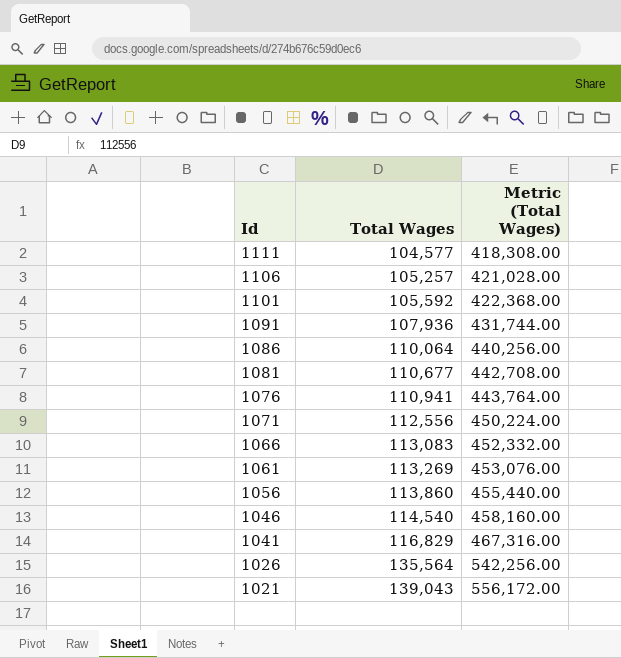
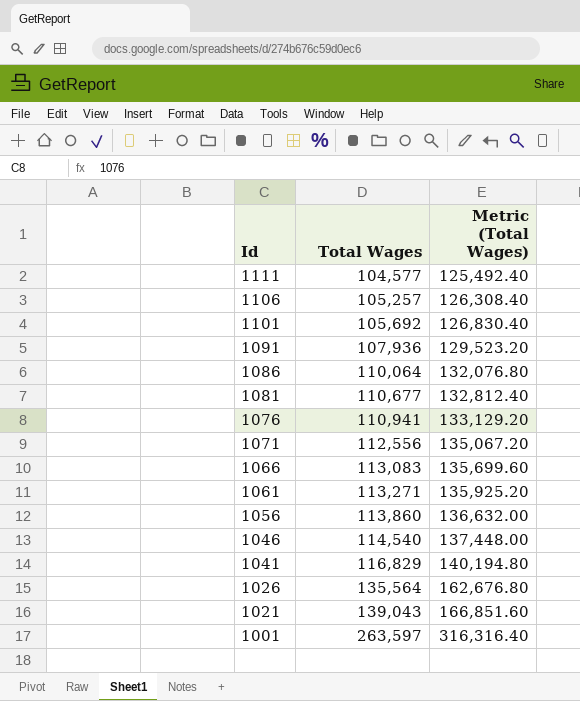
column Metric (Total Wages) | formula: [Total Wages] * 4 -> [Total Wages] * 1.2
1101 | Total Wages: 105,592 -> 105,692
1061 | Total Wages: 113,269 -> 113,271
row 1001: none -> 263,597 | 316,316.40

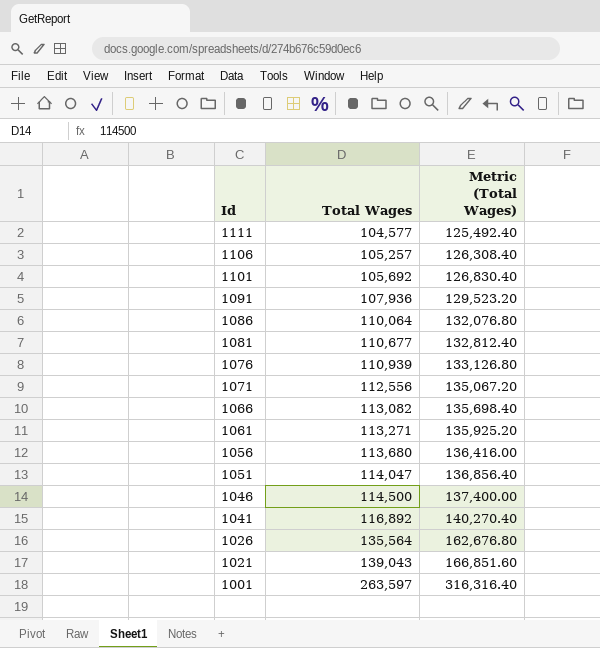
1076 | Total Wages: 110,941 -> 110,939
1076 | Metric (Total Wages): 133,129.20 -> 133,126.80
1066 | Total Wages: 113,083 -> 113,082
1066 | Metric (Total Wages): 135,699.60 -> 135,698.40
1056 | Total Wages: 113,860 -> 113,680
1056 | Metric (Total Wages): 136,632.00 -> 136,416.00
row 1051: none -> 114,047 | 136,856.40
1046 | Total Wages: 114,540 -> 114,500
1046 | Metric (Total Wages): 137,448.00 -> 137,400.00
1041 | Total Wages: 116,829 -> 116,892
1041 | Metric (Total Wages): 140,194.80 -> 140,270.40

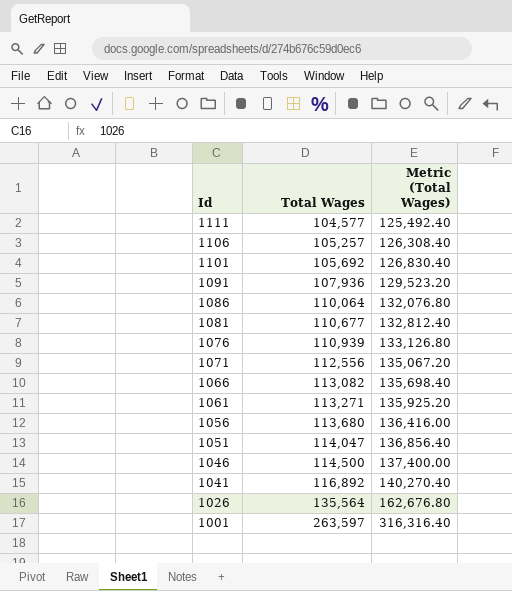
row 1021: 139,043 | 166,851.60 -> none

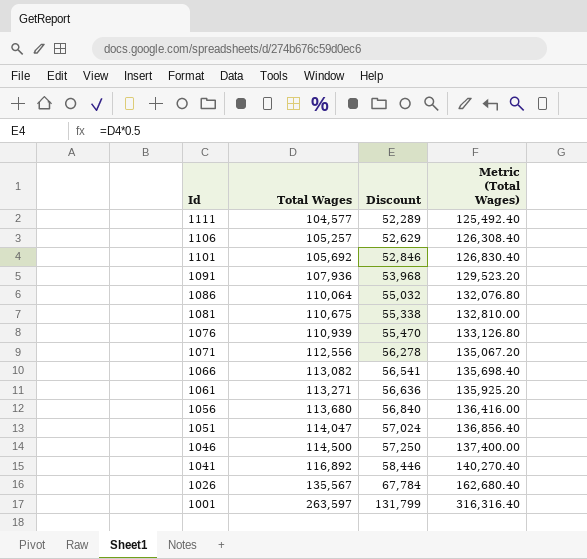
column Discount | formula: none -> [Total Wages] * 0.5
1081 | Total Wages: 110,677 -> 110,675
1081 | Metric (Total Wages): 132,812.40 -> 132,810.00
1026 | Total Wages: 135,564 -> 135,567
1026 | Metric (Total Wages): 162,676.80 -> 162,680.40

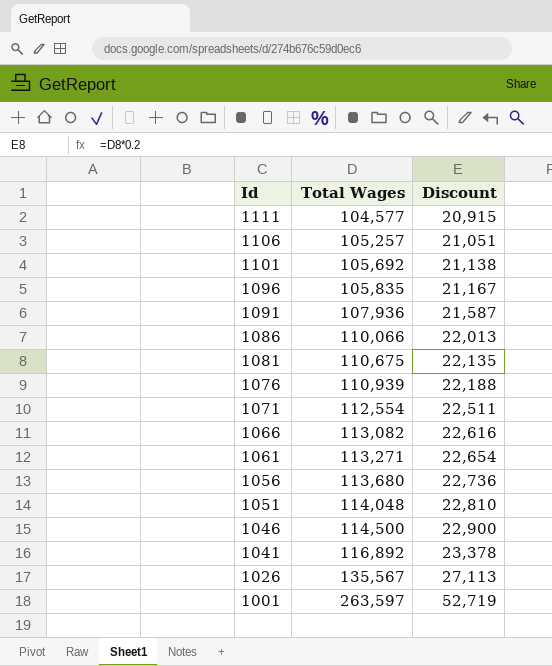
column Metric (Total Wages) | formula: [Total Wages] * 1.2 -> none
column Discount | formula: [Total Wages] * 0.5 -> [Total Wages] * 0.2
row 1096: none -> 105,835 | 21,167
1086 | Total Wages: 110,064 -> 110,066
1071 | Total Wages: 112,556 -> 112,554
1051 | Total Wages: 114,047 -> 114,048

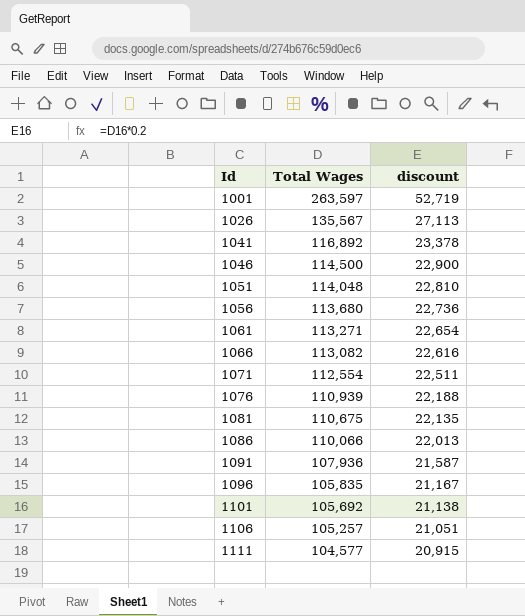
row order: Id descending -> Id ascending
column name: Discount -> discount

